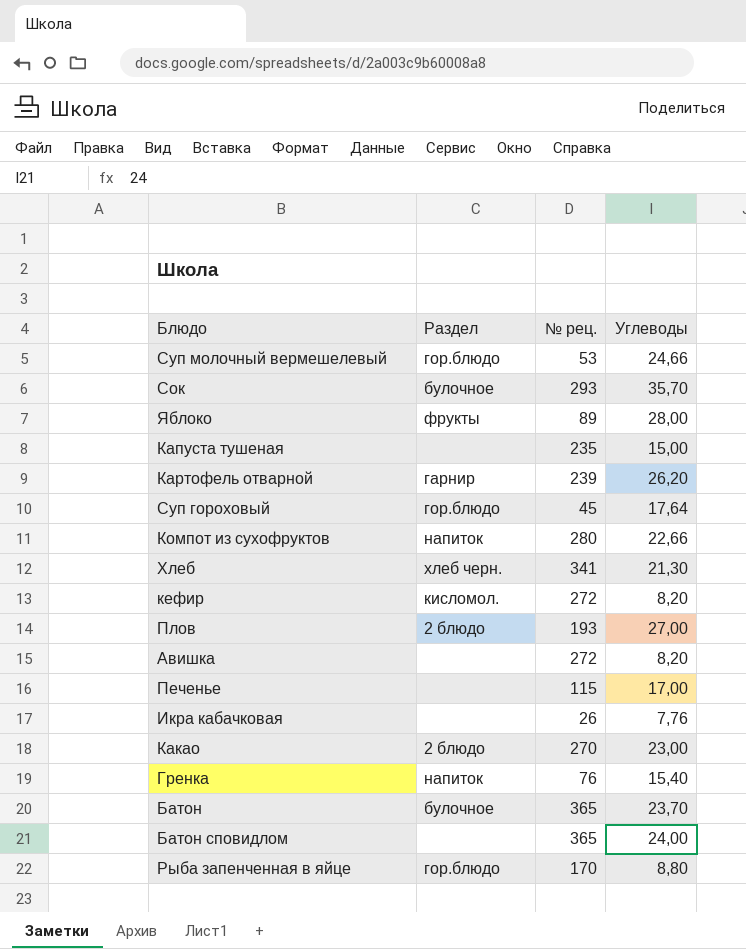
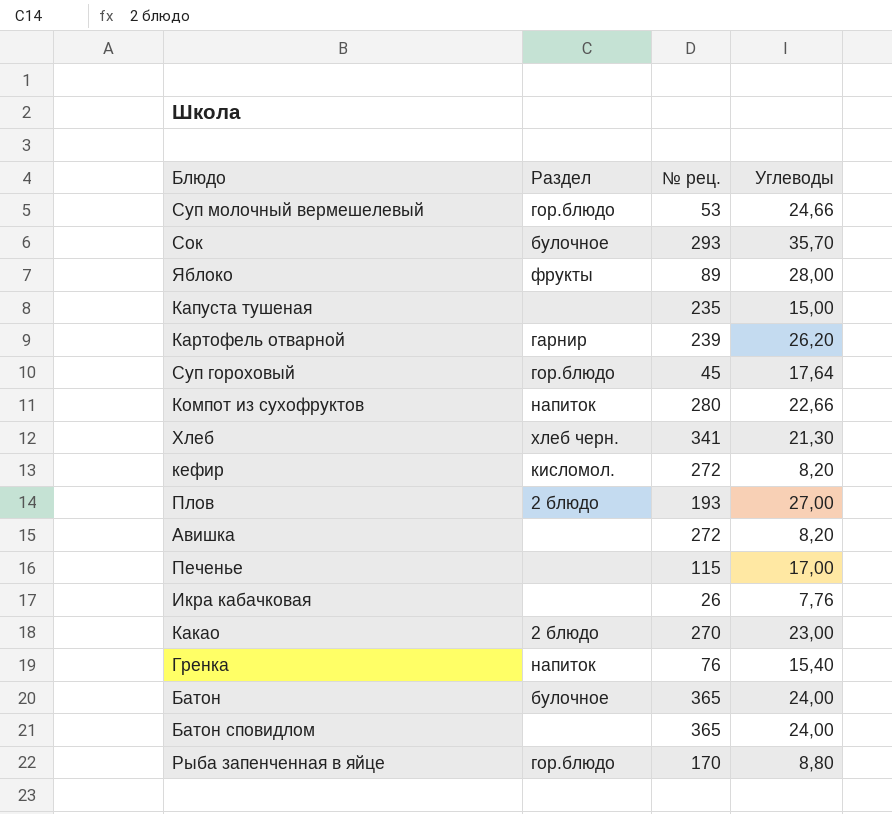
Батон | Углеводы: 23,70 -> 24,00

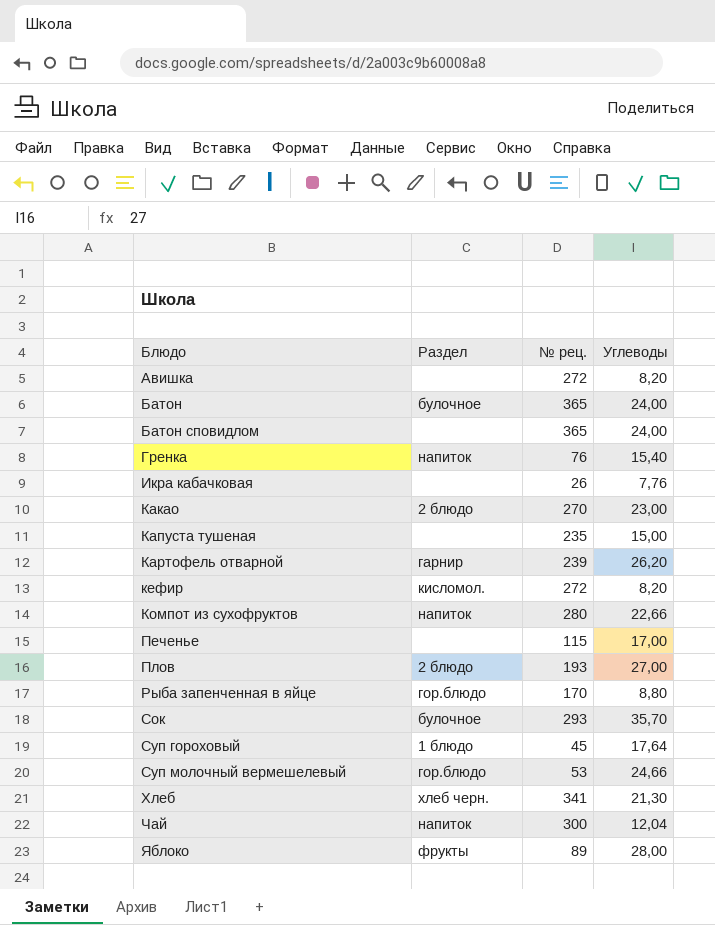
row order: none -> Блюдо ascending
Суп гороховый | Раздел: гор.блюдо -> 1 блюдо
row Чай: none -> напиток | 300 | 12,04

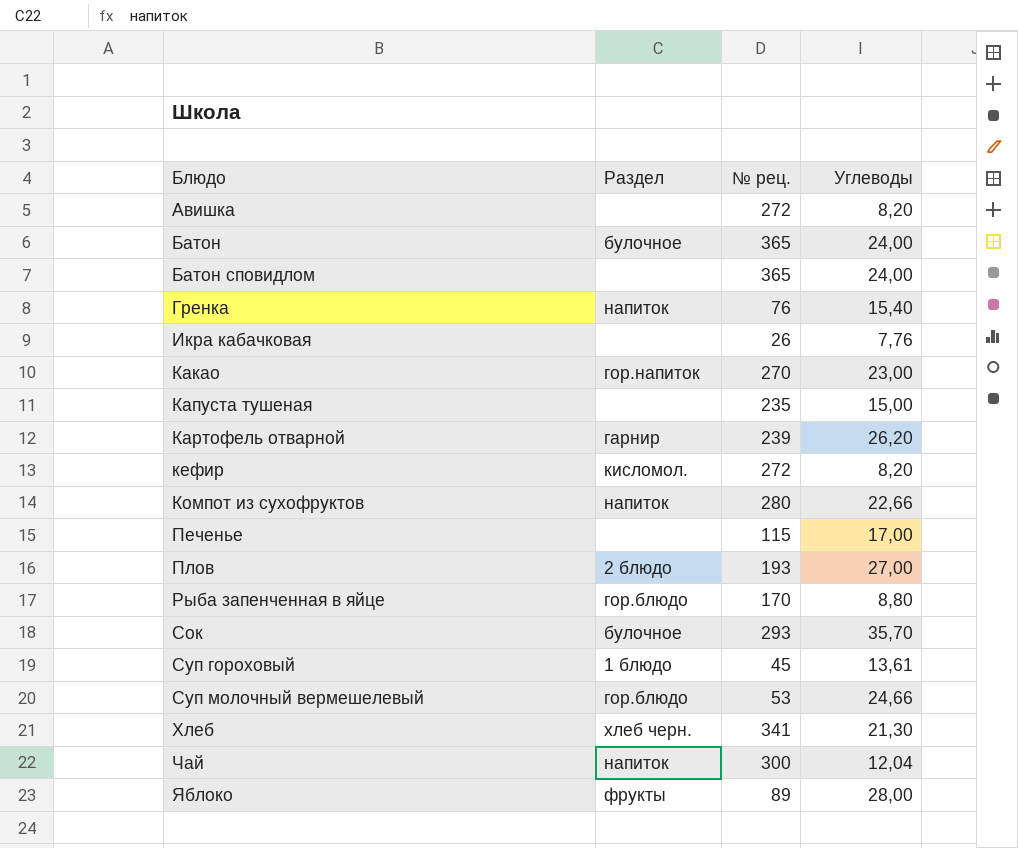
Какао | Раздел: 2 блюдо -> гор.напиток
Суп гороховый | Углеводы: 17,64 -> 13,61

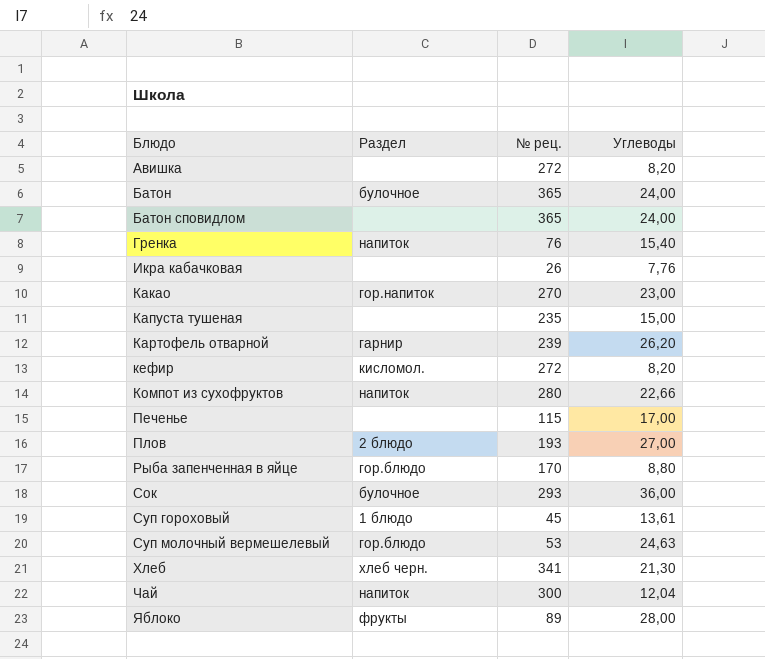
Сок | Углеводы: 35,70 -> 36,00
Суп молочный вермешелевый | Углеводы: 24,66 -> 24,63

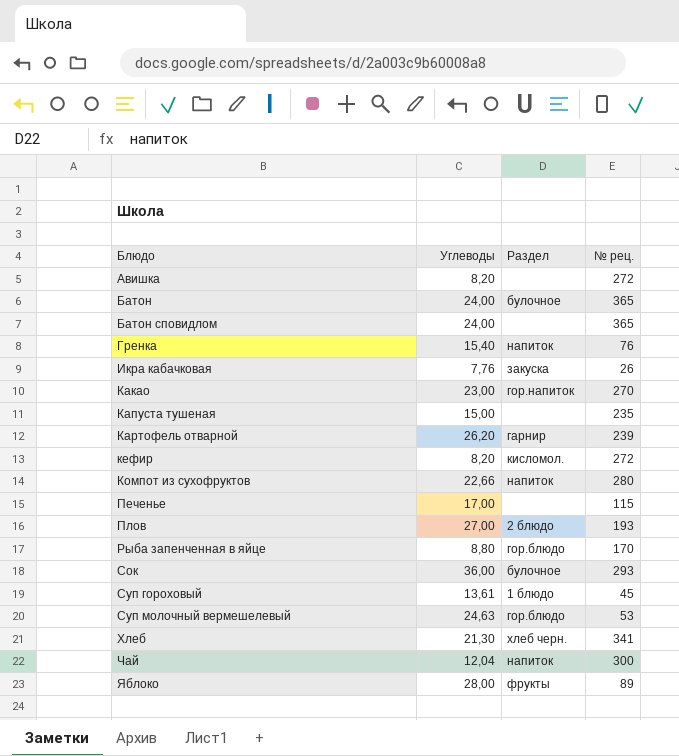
column Углеводы | position: 4 -> 2
Икра кабачковая | Раздел: none -> закуска

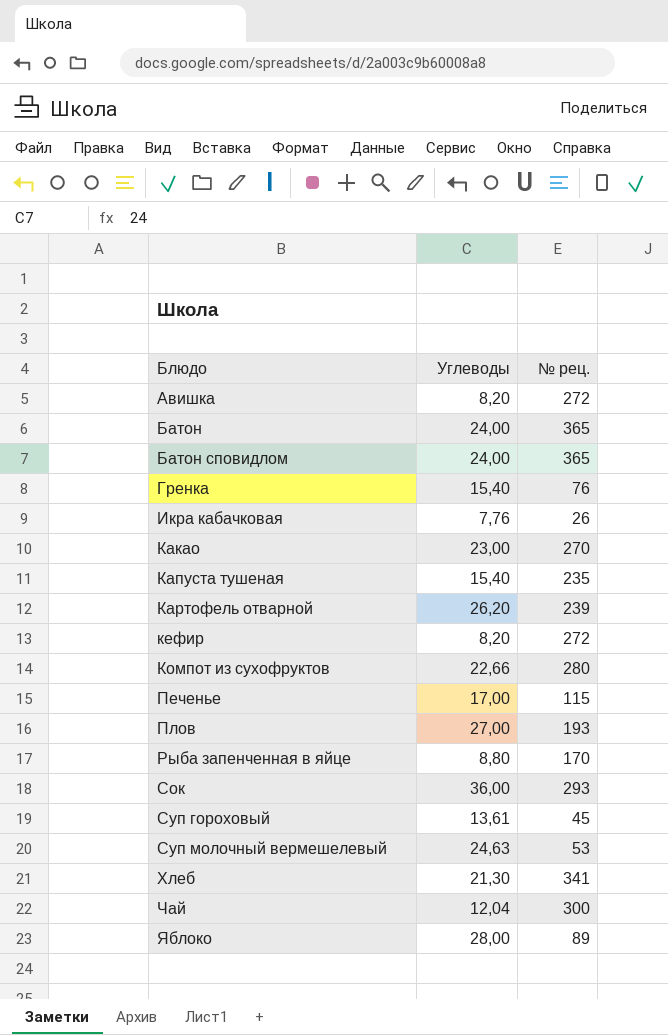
column Раздел | position: 3 -> none
Капуста тушеная | Углеводы: 15,00 -> 15,40

